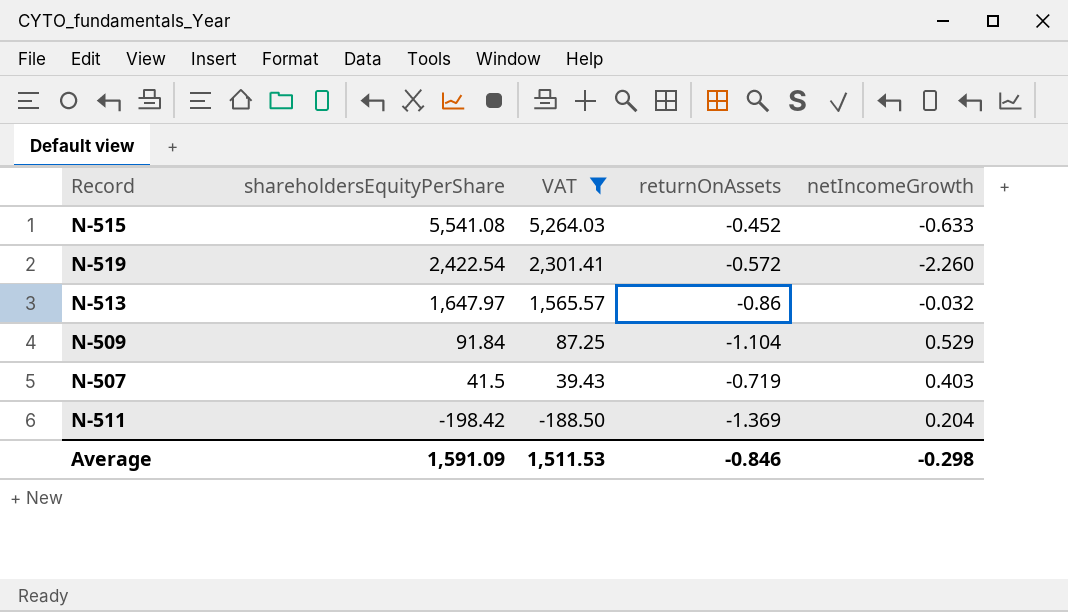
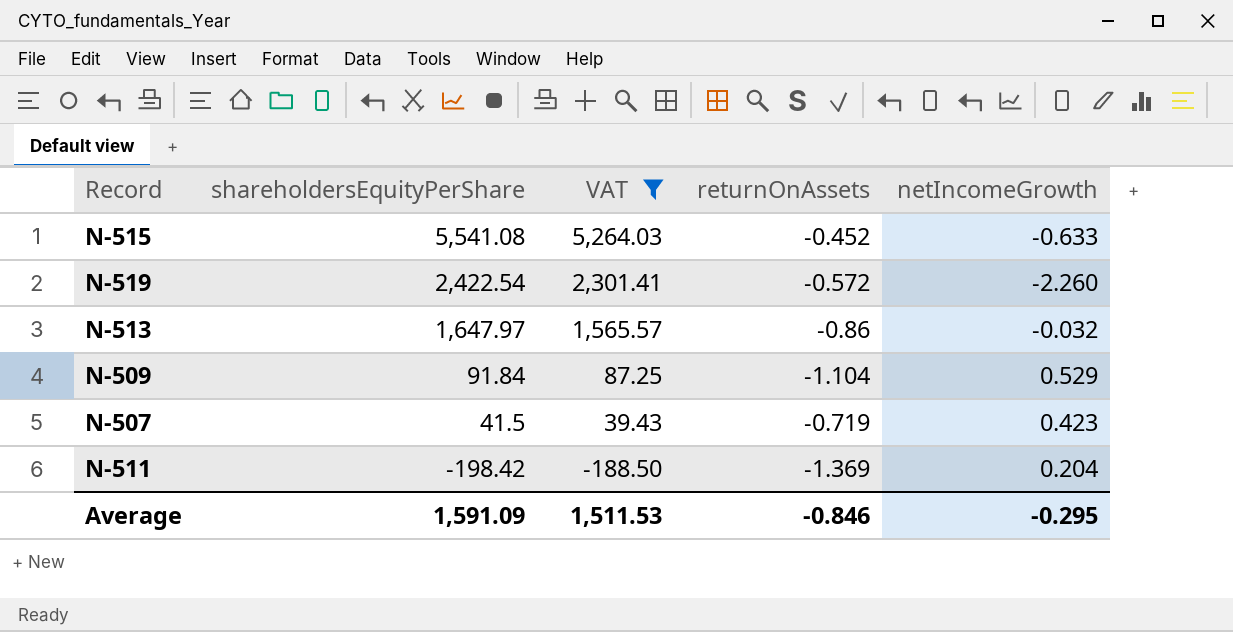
N-507 | netIncomeGrowth: 0.403 -> 0.423
Average | netIncomeGrowth: -0.298 -> -0.295

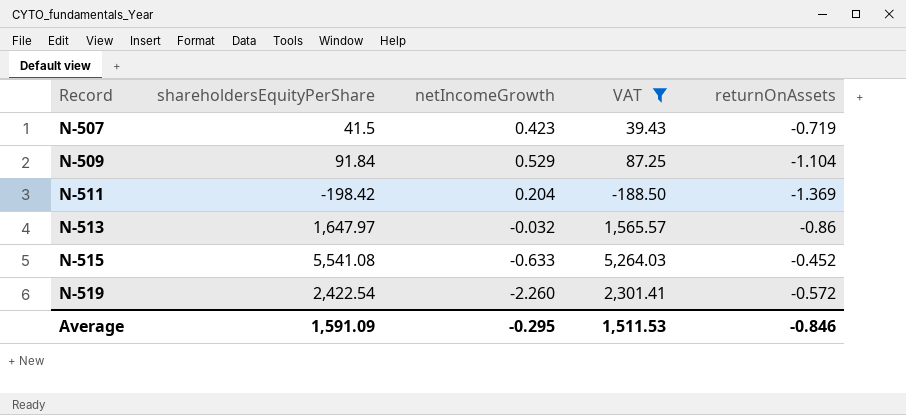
row order: shareholdersEquityPerShare descending -> Record ascending
column netIncomeGrowth | position: 5 -> 3

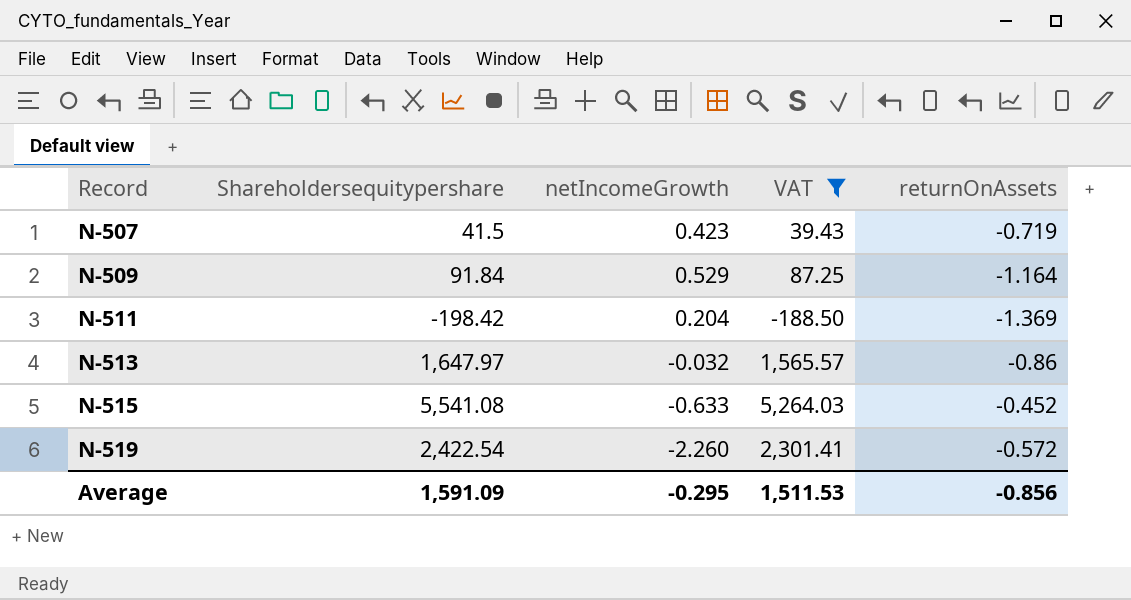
column name: shareholdersEquityPerShare -> Shareholdersequitypershare
N-509 | returnOnAssets: -1.104 -> -1.164
Average | returnOnAssets: -0.846 -> -0.856

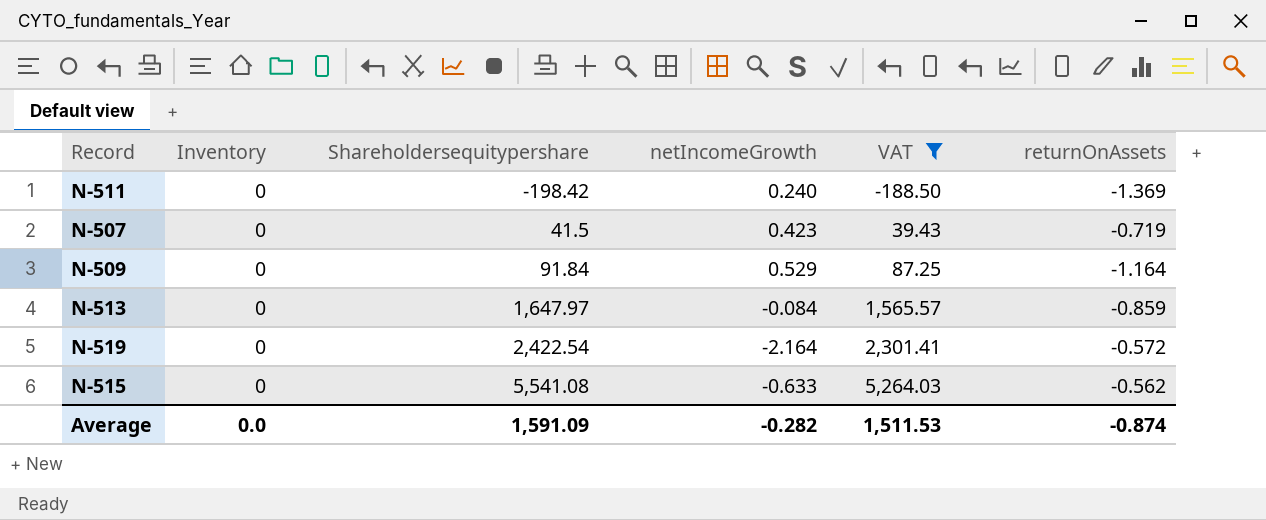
row order: Record ascending -> Shareholdersequitypershare ascending
column Inventory | position: none -> 2
N-511 | netIncomeGrowth: 0.204 -> 0.240
N-513 | netIncomeGrowth: -0.032 -> -0.084
N-513 | returnOnAssets: -0.86 -> -0.859
N-519 | netIncomeGrowth: -2.260 -> -2.164
N-515 | returnOnAssets: -0.452 -> -0.562
Average | netIncomeGrowth: -0.295 -> -0.282
Average | returnOnAssets: -0.856 -> -0.874

